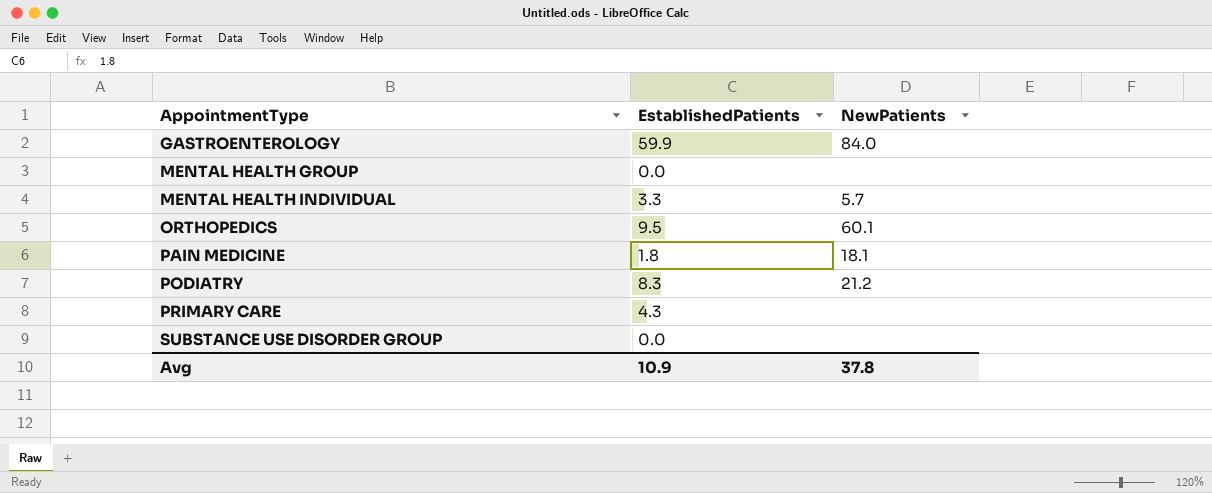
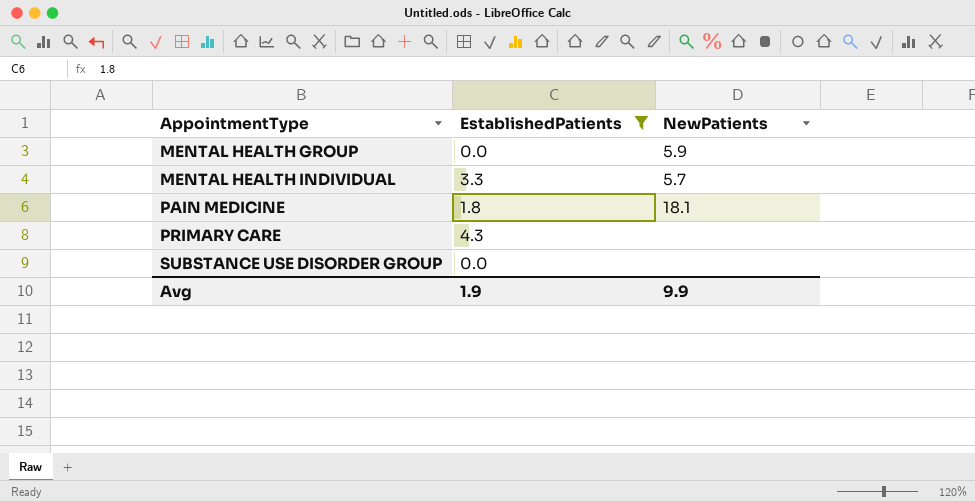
filter: none -> EstablishedPatients <= 4.3
MENTAL HEALTH GROUP | NewPatients: none -> 5.9
Avg | EstablishedPatients: 10.9 -> 1.9
Avg | NewPatients: 37.8 -> 9.9

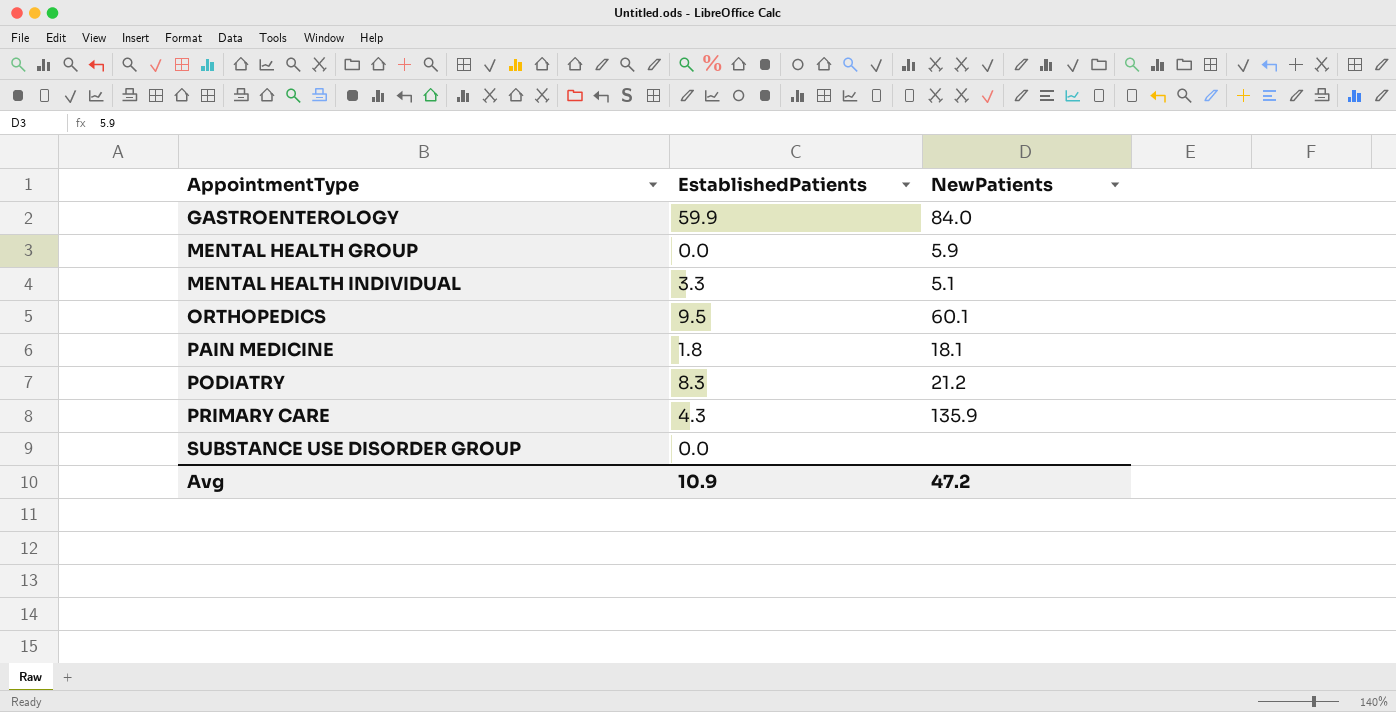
filter: EstablishedPatients <= 4.3 -> none
MENTAL HEALTH INDIVIDUAL | NewPatients: 5.7 -> 5.1
PRIMARY CARE | NewPatients: none -> 135.9
Avg | EstablishedPatients: 1.9 -> 10.9
Avg | NewPatients: 9.9 -> 47.2

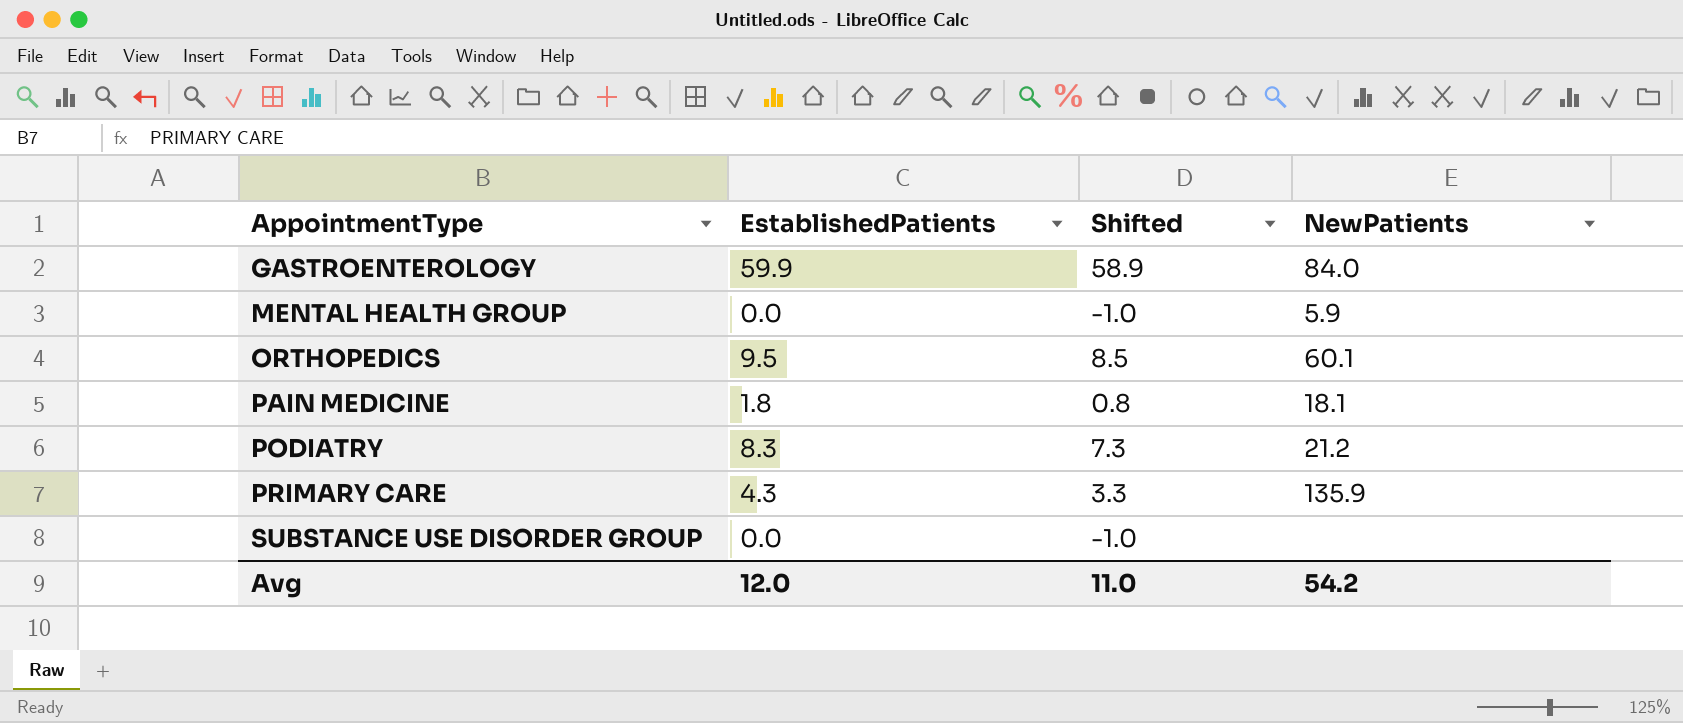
column Shifted | formula: none -> [EstablishedPatients] - 1
row MENTAL HEALTH INDIVIDUAL: 3.3 | 5.1 -> none
Avg | EstablishedPatients: 10.9 -> 12.0
Avg | NewPatients: 47.2 -> 54.2

